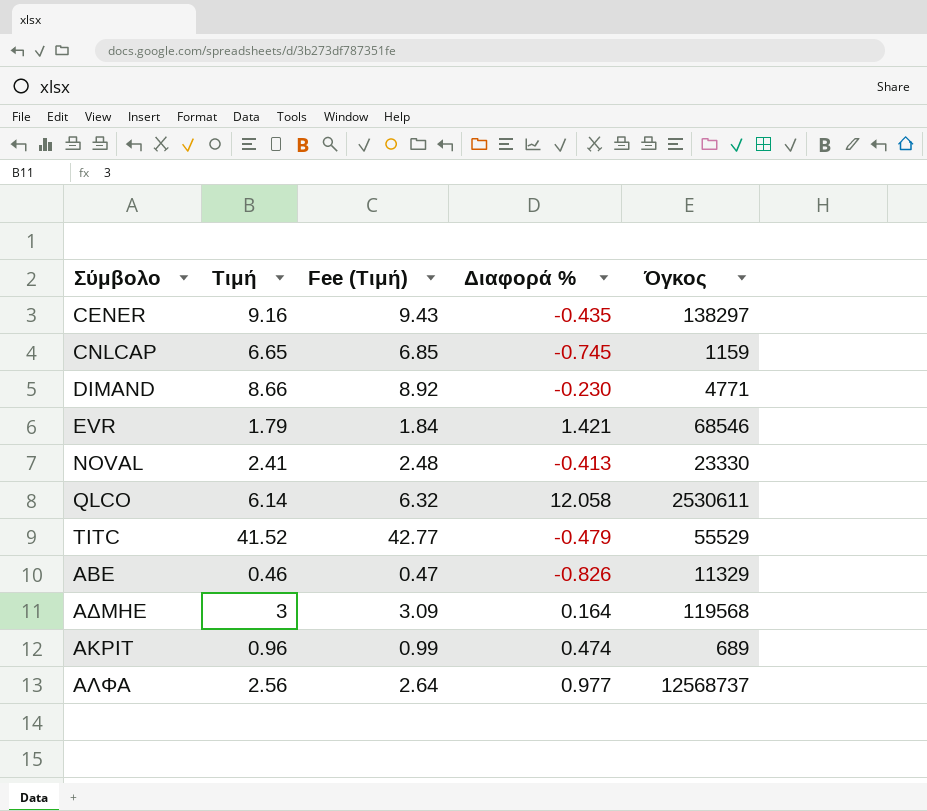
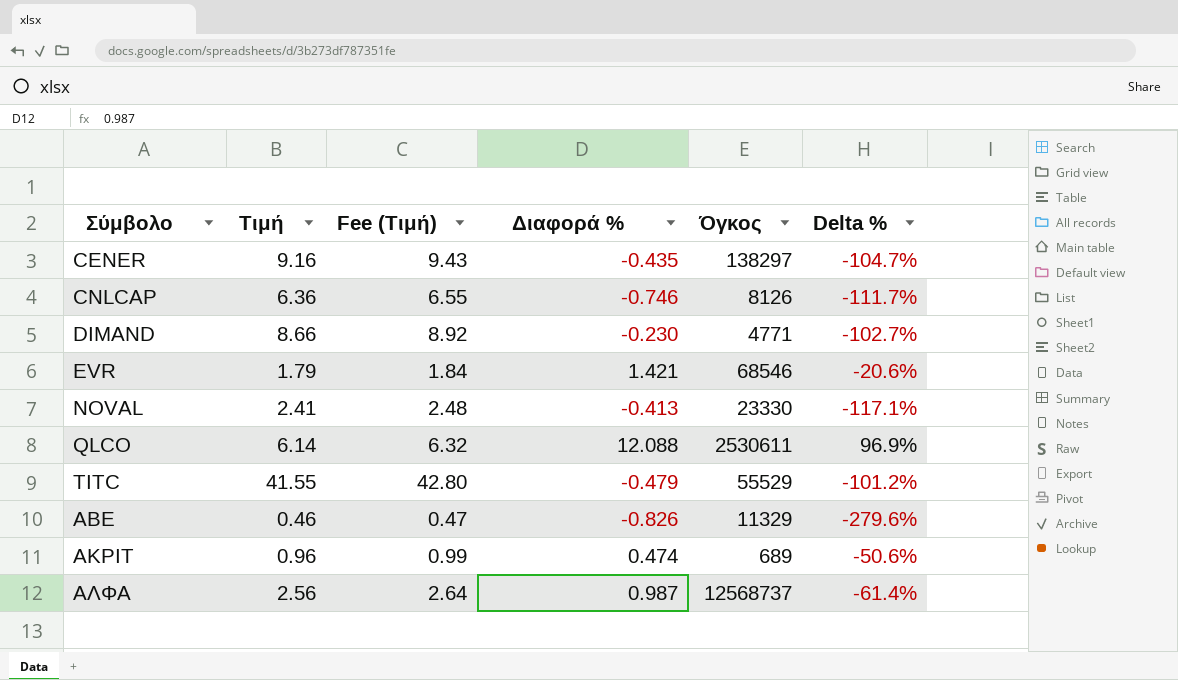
column Delta % | formula: none -> ([Διαφορά %] - [Τιμή]) / [Τιμή]
row ΑΔΜΗΕ: 3 | 3.09 | 0.164 | 119568 -> none
CNLCAP | Τιμή: 6.65 -> 6.36
CNLCAP | Fee (Τιμή): 6.85 -> 6.55
CNLCAP | Διαφορά %: -0.745 -> -0.746
CNLCAP | Όγκος: 1159 -> 8126
QLCO | Διαφορά %: 12.058 -> 12.088
TITC | Τιμή: 41.52 -> 41.55
TITC | Fee (Τιμή): 42.77 -> 42.80
ΑΛΦΑ | Διαφορά %: 0.977 -> 0.987

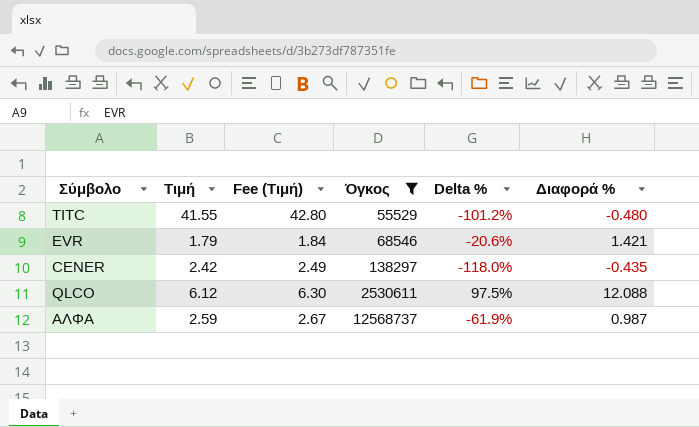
filter: none -> Όγκος >= 55529
row order: Σύμβολο ascending -> Όγκος ascending
column Διαφορά % | position: 4 -> 6
TITC | Διαφορά %: -0.479 -> -0.480
CENER | Τιμή: 9.16 -> 2.42
CENER | Fee (Τιμή): 9.43 -> 2.49
CENER | Delta %: -104.7% -> -118.0%
QLCO | Τιμή: 6.14 -> 6.12
QLCO | Fee (Τιμή): 6.32 -> 6.30
QLCO | Delta %: 96.9% -> 97.5%
ΑΛΦΑ | Τιμή: 2.56 -> 2.59
ΑΛΦΑ | Fee (Τιμή): 2.64 -> 2.67
ΑΛΦΑ | Delta %: -61.4% -> -61.9%

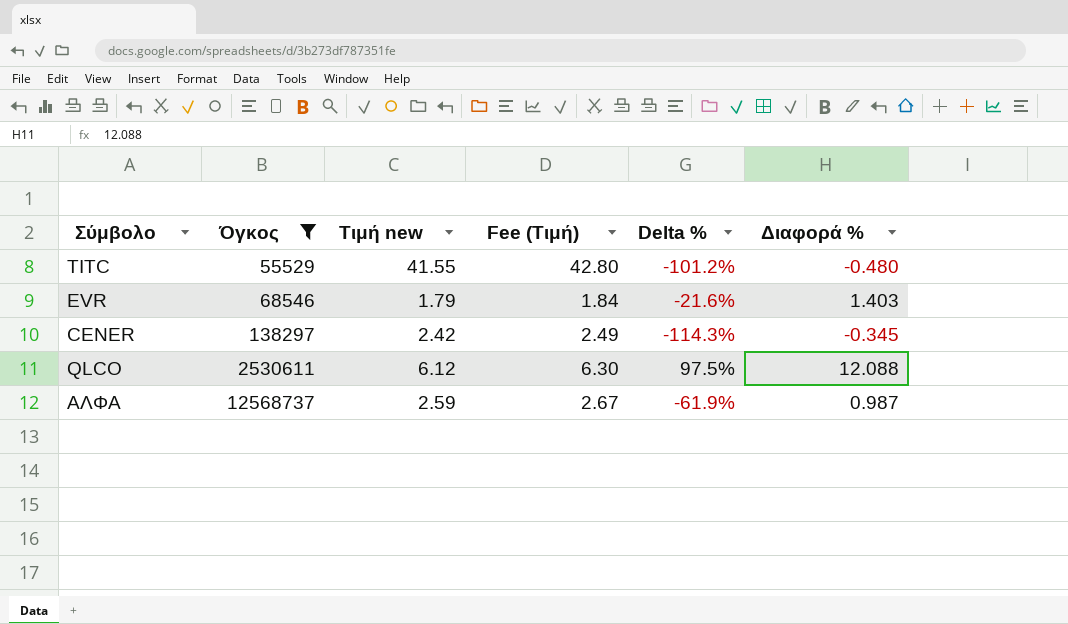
column Όγκος | position: 4 -> 2
column name: Τιμή -> Τιμή new
EVR | Delta %: -20.6% -> -21.6%
EVR | Διαφορά %: 1.421 -> 1.403
CENER | Delta %: -118.0% -> -114.3%
CENER | Διαφορά %: -0.435 -> -0.345

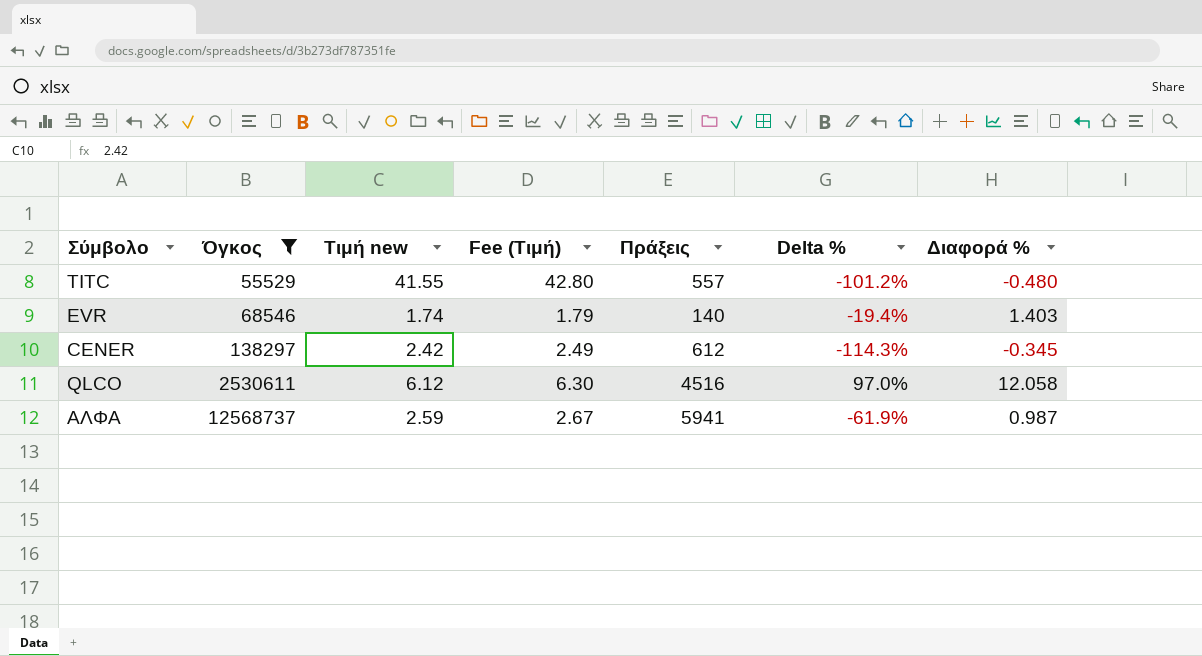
column Πράξεις | position: none -> 5
EVR | Τιμή new: 1.79 -> 1.74
EVR | Fee (Τιμή): 1.84 -> 1.79
EVR | Delta %: -21.6% -> -19.4%
QLCO | Delta %: 97.5% -> 97.0%
QLCO | Διαφορά %: 12.088 -> 12.058

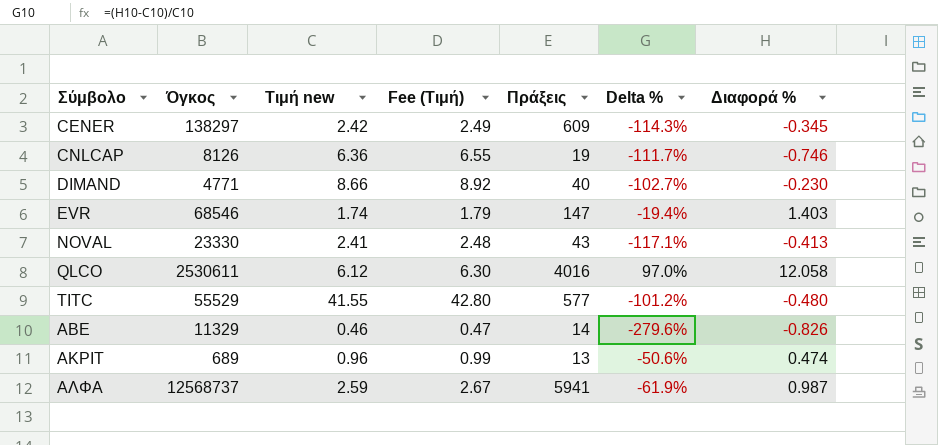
filter: Όγκος >= 55529 -> none
row order: Όγκος ascending -> Σύμβολο ascending
CENER | Πράξεις: 612 -> 609
EVR | Πράξεις: 140 -> 147
QLCO | Πράξεις: 4516 -> 4016
TITC | Πράξεις: 557 -> 577

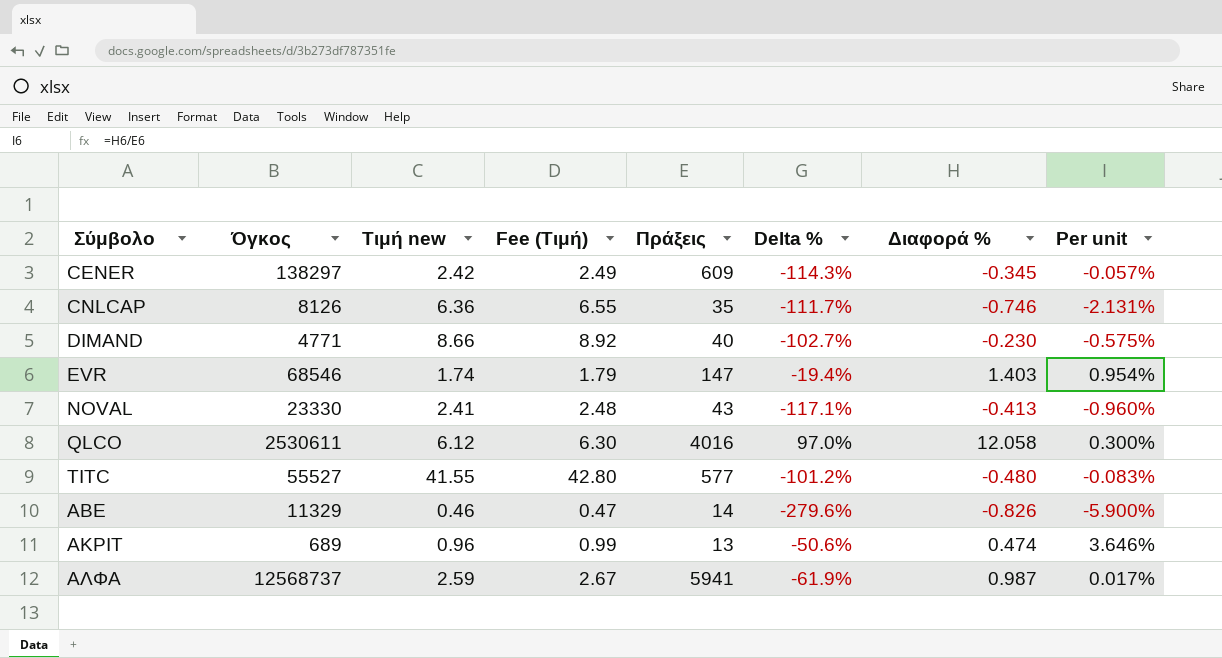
column Per unit | formula: none -> [Διαφορά %] / [Πράξεις]
CNLCAP | Πράξεις: 19 -> 35
TITC | Όγκος: 55529 -> 55527

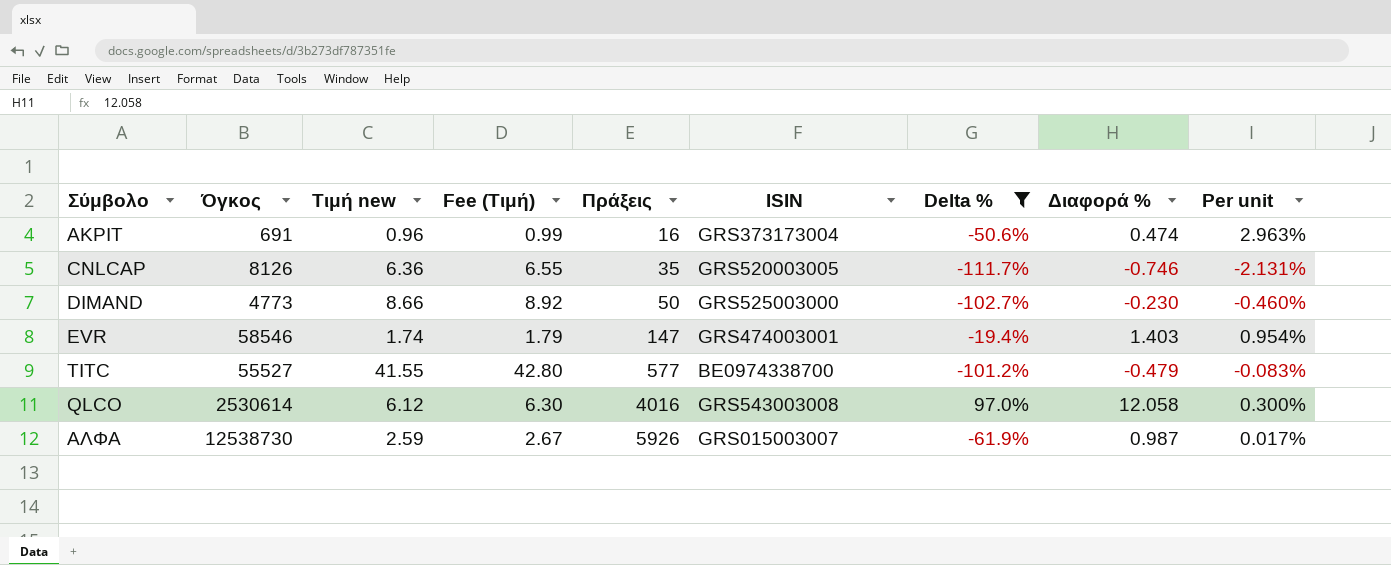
filter: none -> Delta % >= -111.7%
row order: Σύμβολο ascending -> Πράξεις ascending
column ISIN | position: none -> 6
ΑΚΡΙΤ | Όγκος: 689 -> 691
ΑΚΡΙΤ | Πράξεις: 13 -> 16
ΑΚΡΙΤ | Per unit: 3.646% -> 2.963%
DIMAND | Όγκος: 4771 -> 4773
DIMAND | Πράξεις: 40 -> 50
DIMAND | Per unit: -0.575% -> -0.460%
EVR | Όγκος: 68546 -> 58546
TITC | Διαφορά %: -0.480 -> -0.479
QLCO | Όγκος: 2530611 -> 2530614
ΑΛΦΑ | Όγκος: 12568737 -> 12538730
ΑΛΦΑ | Πράξεις: 5941 -> 5926

